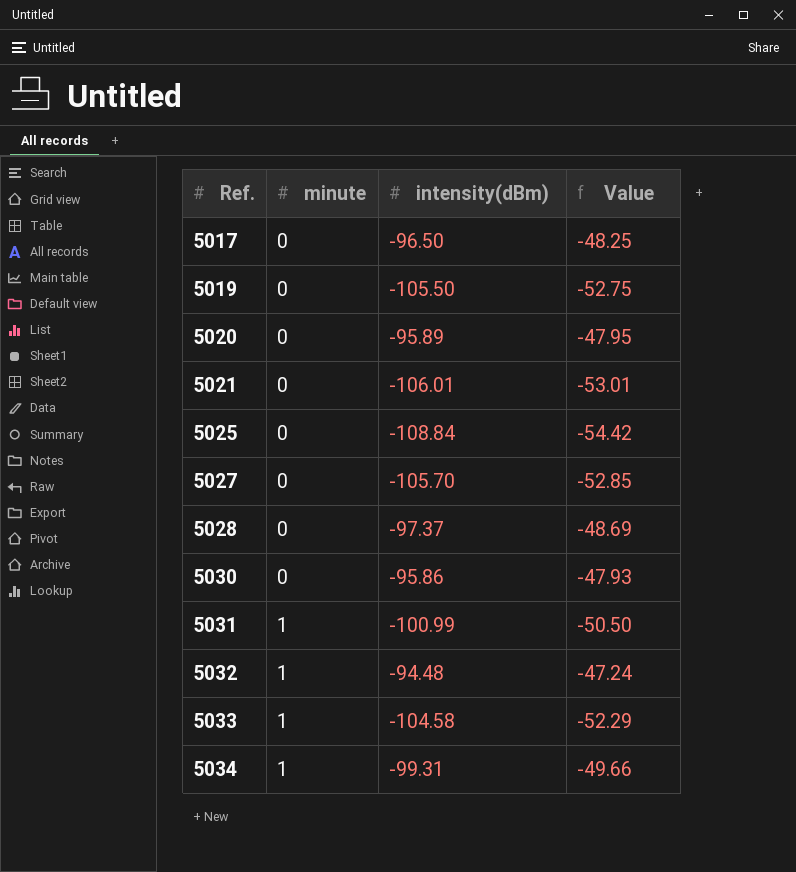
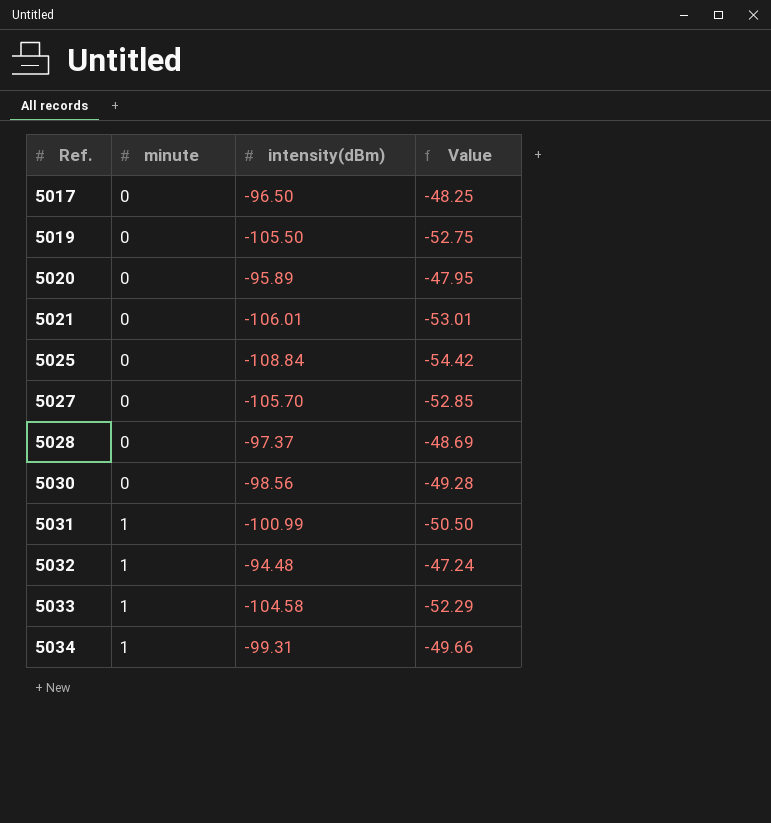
5030 | intensity(dBm): -95.86 -> -98.56
5030 | Value: -47.93 -> -49.28

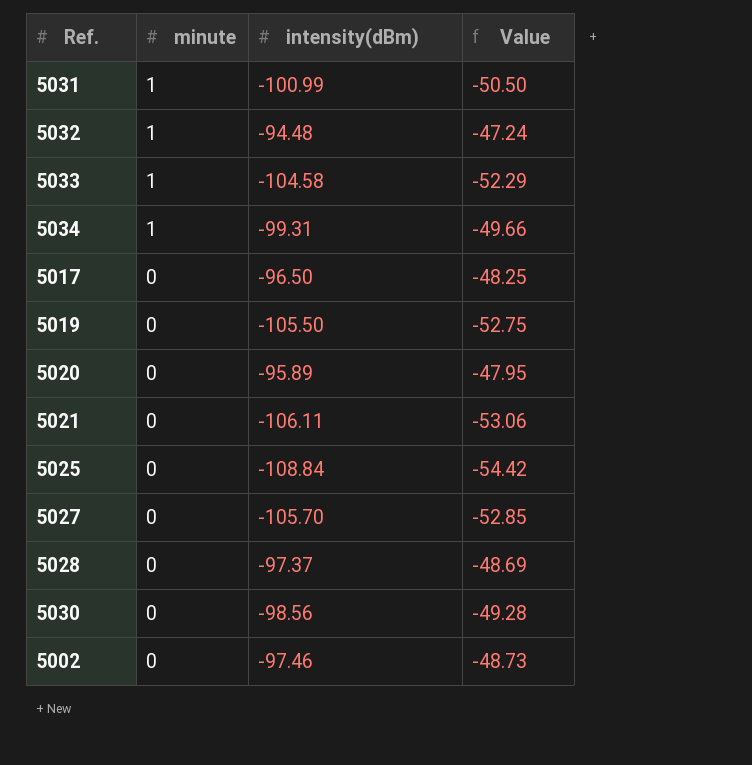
row order: Ref. ascending -> minute descending
5021 | intensity(dBm): -106.01 -> -106.11
5021 | Value: -53.01 -> -53.06
row 5002: none -> 0 | -97.46 | -48.73

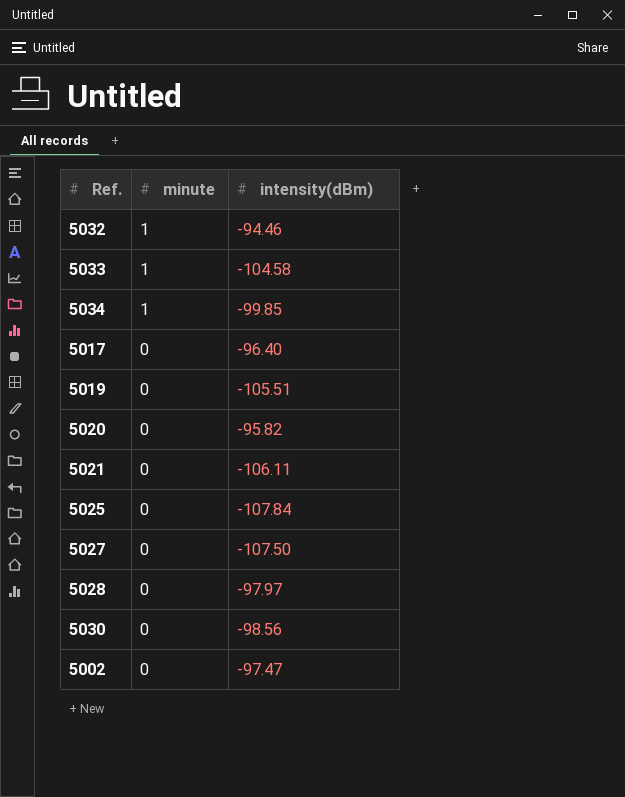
column Value | formula: [intensity(dBm)] * 0.5 -> none
row 5031: 1 | -100.99 | -50.50 -> none
5032 | intensity(dBm): -94.48 -> -94.46
5034 | intensity(dBm): -99.31 -> -99.85
5017 | intensity(dBm): -96.50 -> -96.40
5019 | intensity(dBm): -105.50 -> -105.51
5020 | intensity(dBm): -95.89 -> -95.82
5025 | intensity(dBm): -108.84 -> -107.84
5027 | intensity(dBm): -105.70 -> -107.50
5028 | intensity(dBm): -97.37 -> -97.97
5002 | intensity(dBm): -97.46 -> -97.47

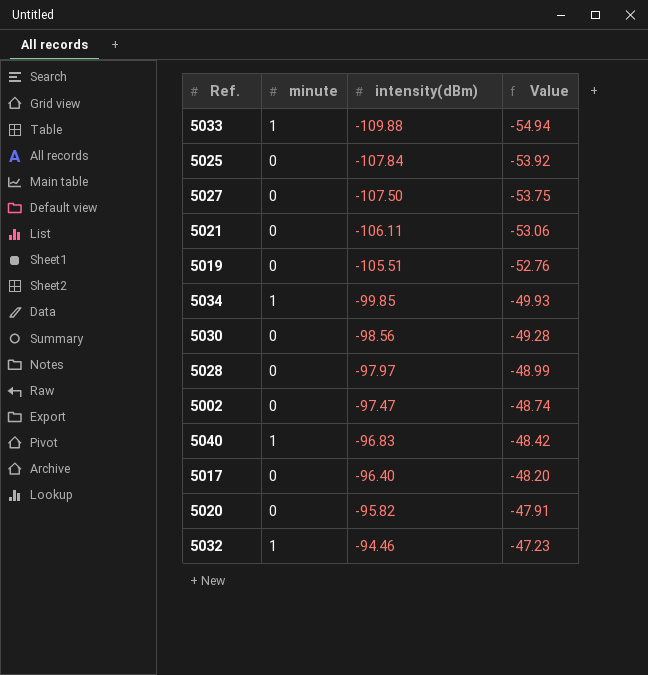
row order: minute descending -> intensity(dBm) ascending
column Value | formula: none -> [intensity(dBm)] * 0.5
5033 | intensity(dBm): -104.58 -> -109.88
row 5040: none -> 1 | -96.83 | -48.42

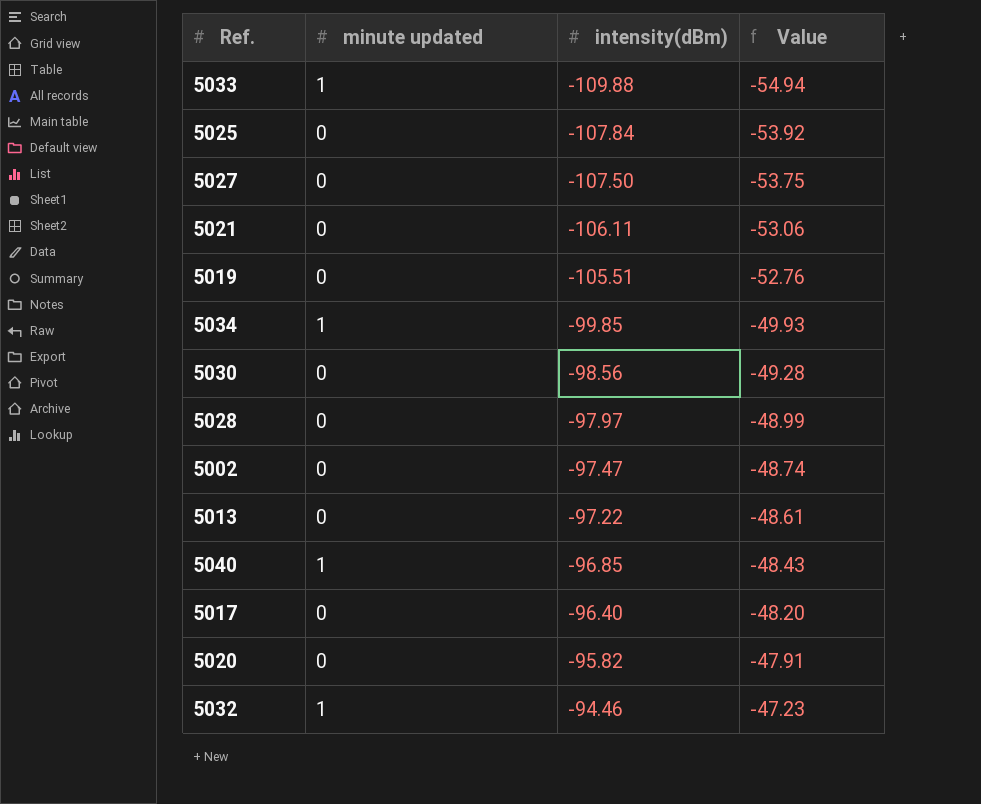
column name: minute -> minute updated
row 5013: none -> 0 | -97.22 | -48.61
5040 | intensity(dBm): -96.83 -> -96.85
5040 | Value: -48.42 -> -48.43

